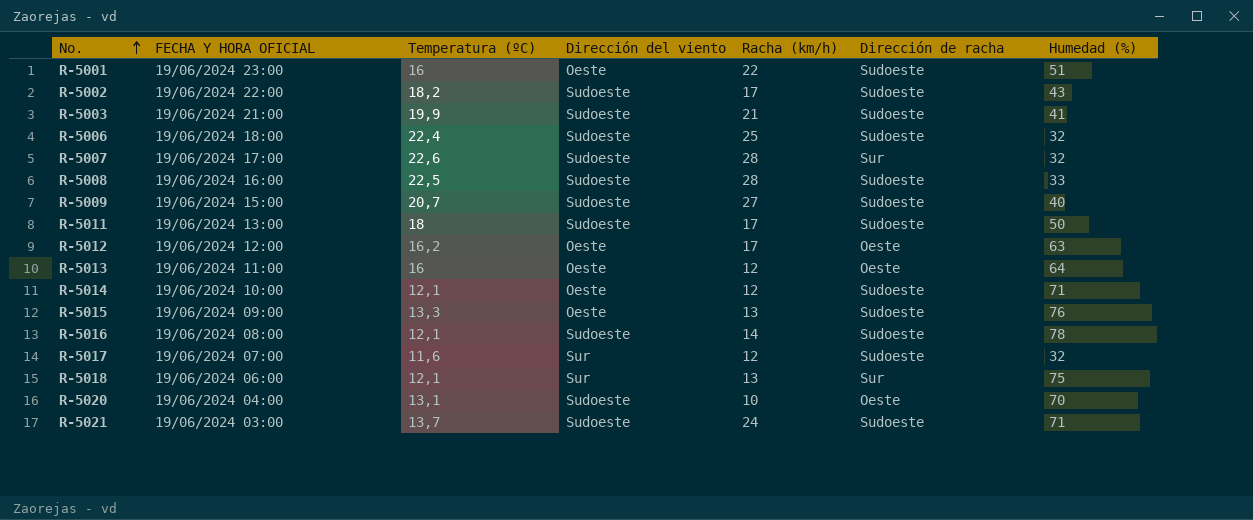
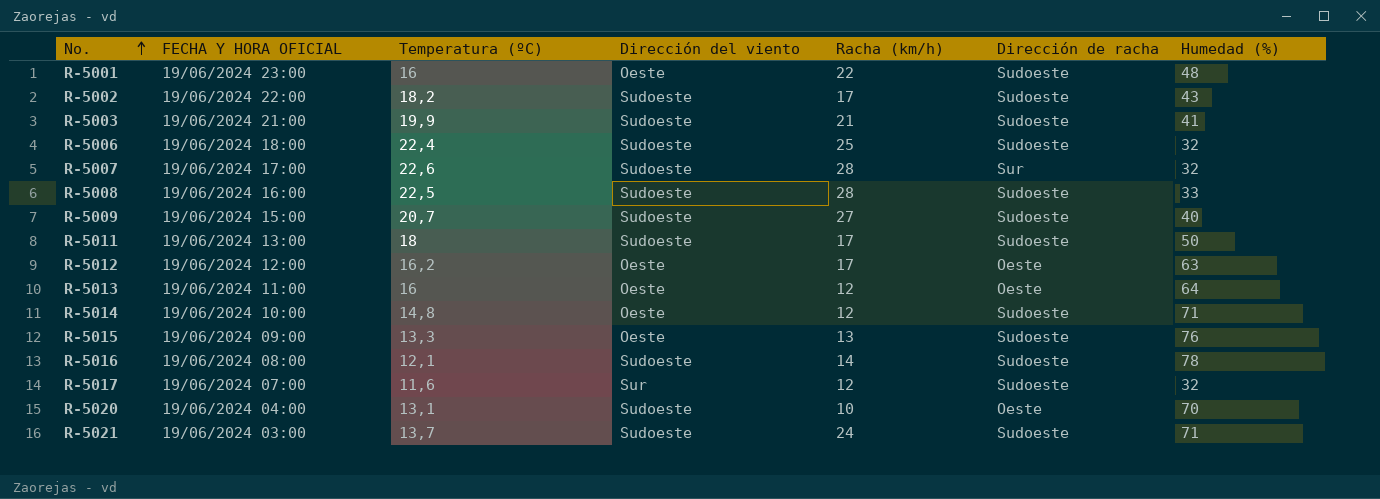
row R-5018: 19/06/2024 06:00 | 12,1 | Sur | 13 | Sur | 75 -> none
R-5001 | Humedad (%): 51 -> 48
R-5014 | Temperatura (ºC): 12,1 -> 14,8

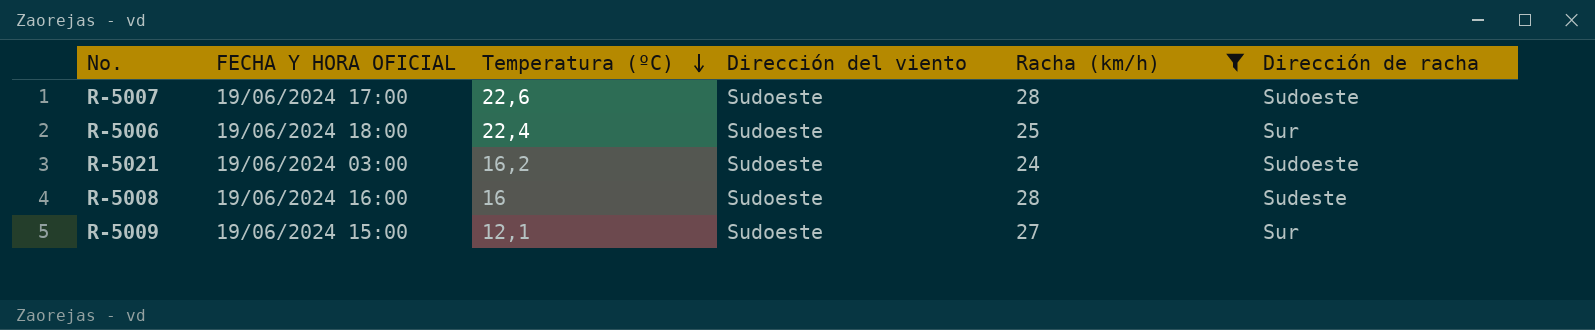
filter: none -> Racha (km/h) >= 24
row order: No. ascending -> Temperatura (ºC) descending
column Humedad (%) | position: 7 -> none
R-5007 | Dirección de racha: Sur -> Sudoeste
R-5006 | Dirección de racha: Sudoeste -> Sur
R-5021 | Temperatura (ºC): 13,7 -> 16,2
R-5008 | Temperatura (ºC): 22,5 -> 16
R-5008 | Dirección de racha: Sudoeste -> Sudeste
R-5009 | Temperatura (ºC): 20,7 -> 12,1
R-5009 | Dirección de racha: Sudoeste -> Sur

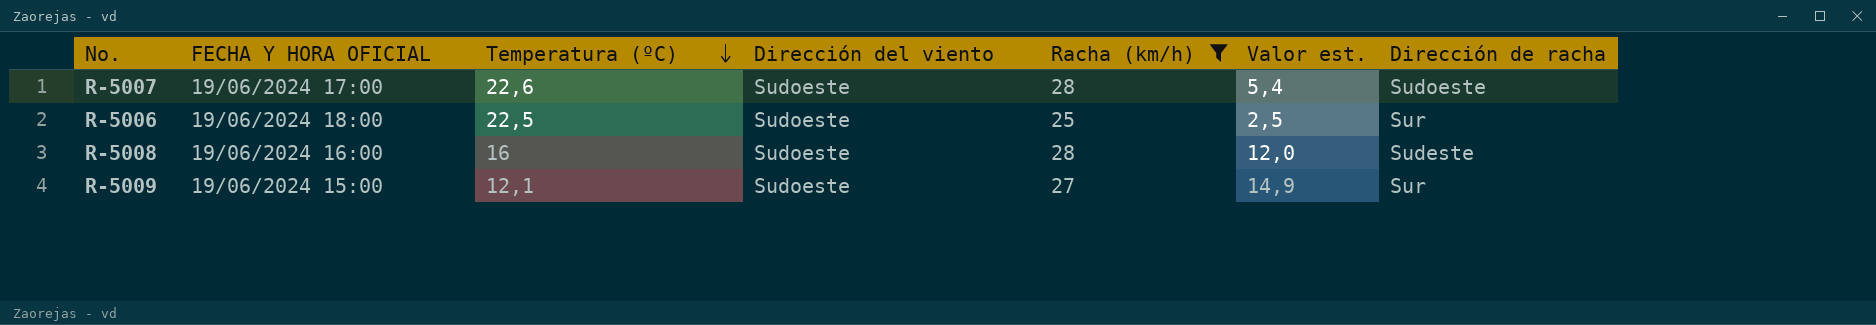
column Valor est. | formula: none -> [Racha (km/h)] - [Temperatura (ºC)]
row R-5021: 19/06/2024 03:00 | 16,2 | Sudoeste | 24 | Sudoeste -> none
R-5006 | Temperatura (ºC): 22,4 -> 22,5

